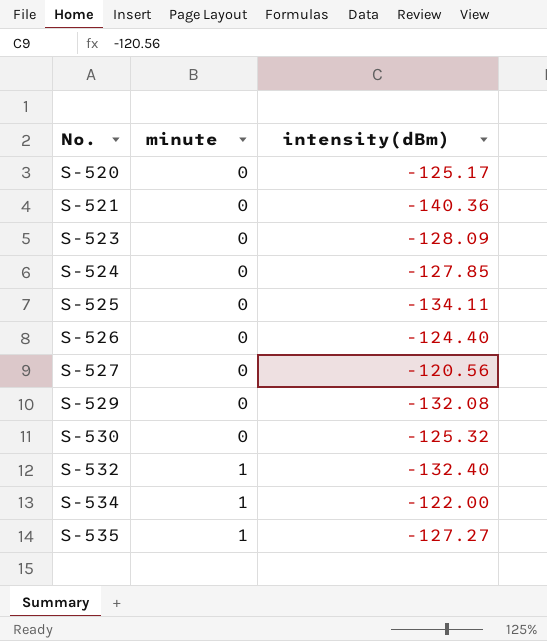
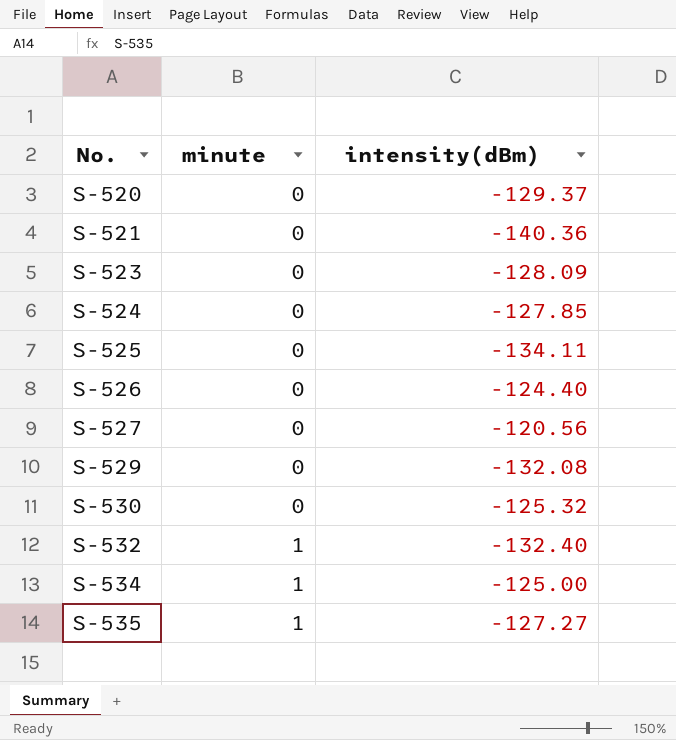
S-520 | intensity(dBm): -125.17 -> -129.37
S-534 | intensity(dBm): -122.00 -> -125.00

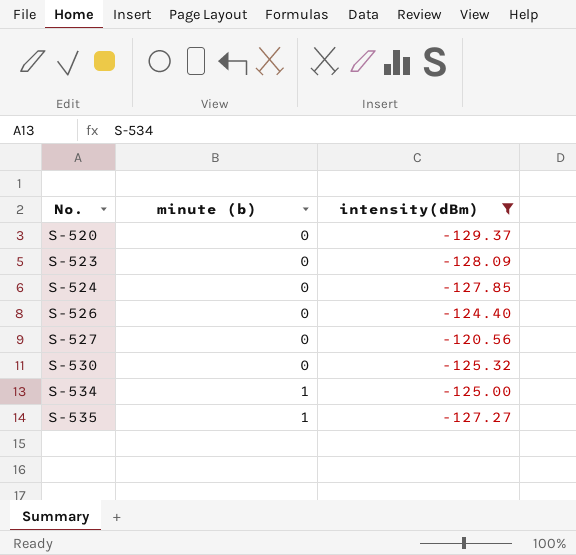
filter: none -> intensity(dBm) >= -129.37
column name: minute -> minute (b)

